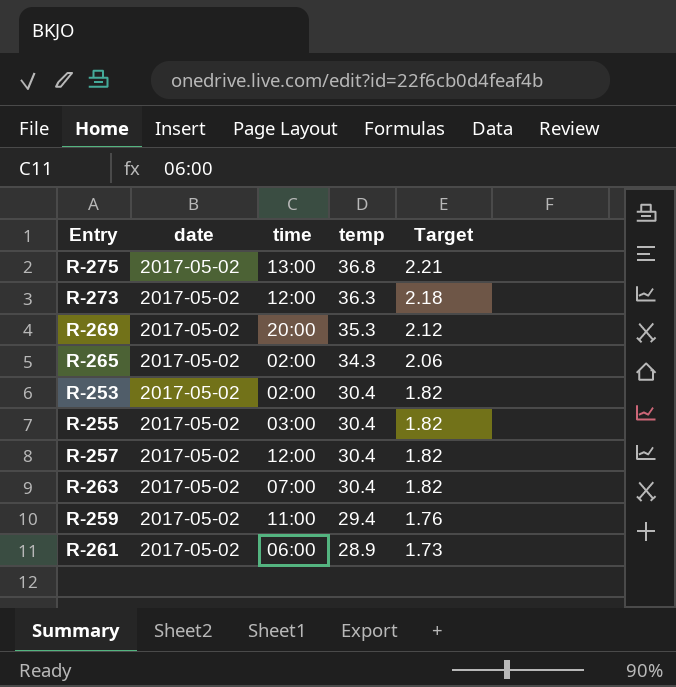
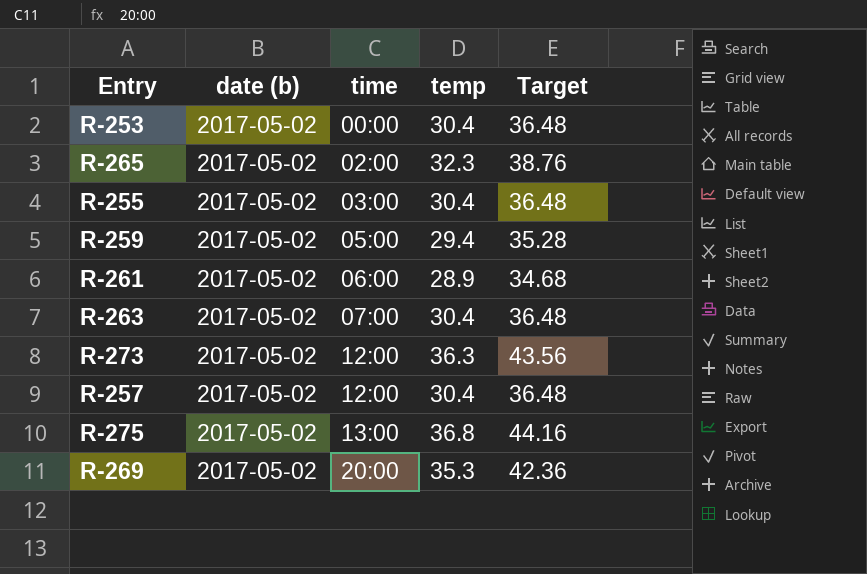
row order: temp descending -> time ascending
column name: date -> date (b)
column Target | formula: [temp] * 0.06 -> [temp] * 1.2
R-253 | time: 02:00 -> 00:00
R-265 | temp: 34.3 -> 32.3
R-259 | time: 11:00 -> 05:00

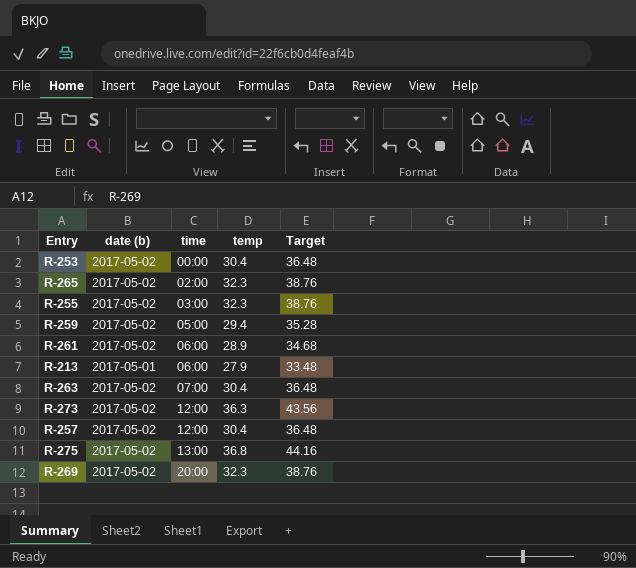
R-255 | temp: 30.4 -> 32.3
R-255 | Target: 36.48 -> 38.76
row R-213: none -> 2017-05-01 | 06:00 | 27.9 | 33.48
R-269 | temp: 35.3 -> 32.3
R-269 | Target: 42.36 -> 38.76

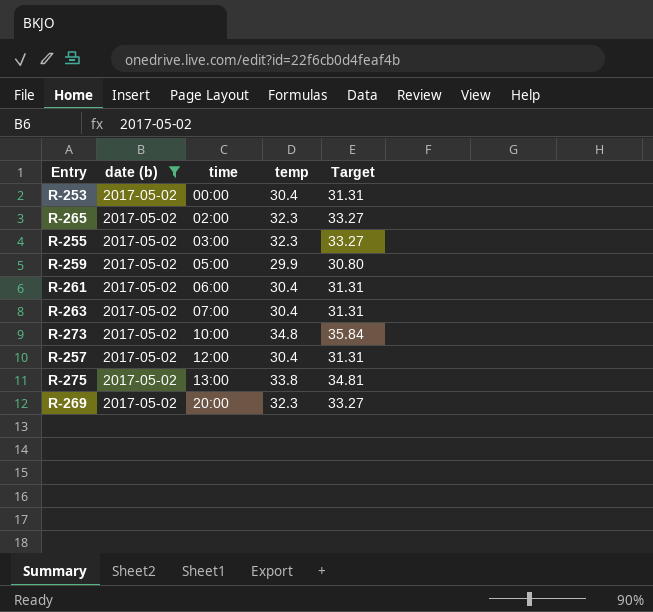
filter: none -> date (b) = 2017-05-02
column Target | formula: [temp] * 1.2 -> [temp] * 1.03
R-259 | temp: 29.4 -> 29.9
R-261 | temp: 28.9 -> 30.4
R-273 | time: 12:00 -> 10:00
R-273 | temp: 36.3 -> 34.8
R-275 | temp: 36.8 -> 33.8

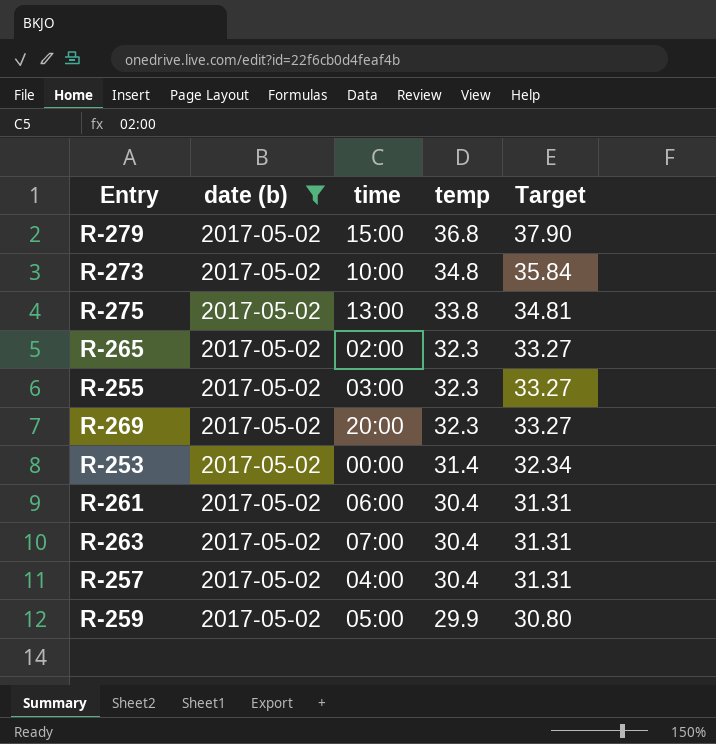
row order: time ascending -> temp descending
row R-279: none -> 2017-05-02 | 15:00 | 36.8 | 37.90
R-253 | temp: 30.4 -> 31.4
R-253 | Target: 31.31 -> 32.34
R-257 | time: 12:00 -> 04:00

